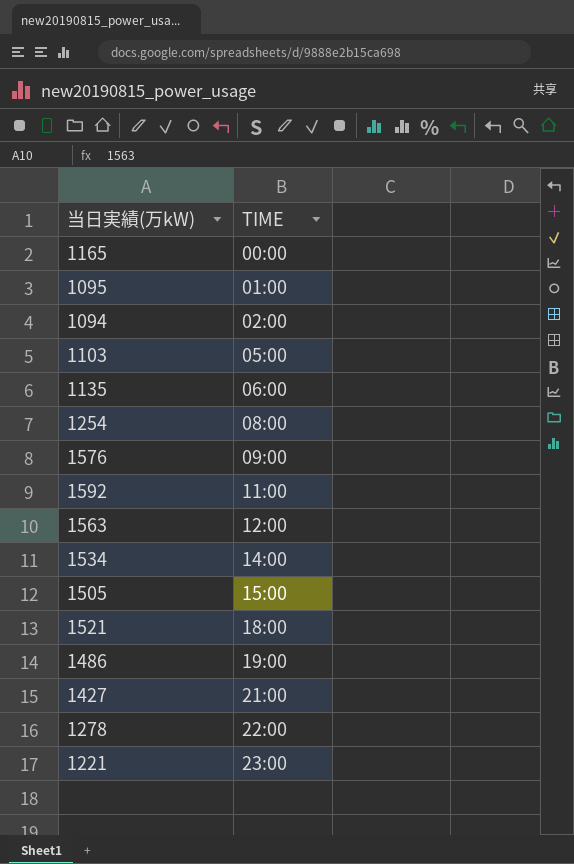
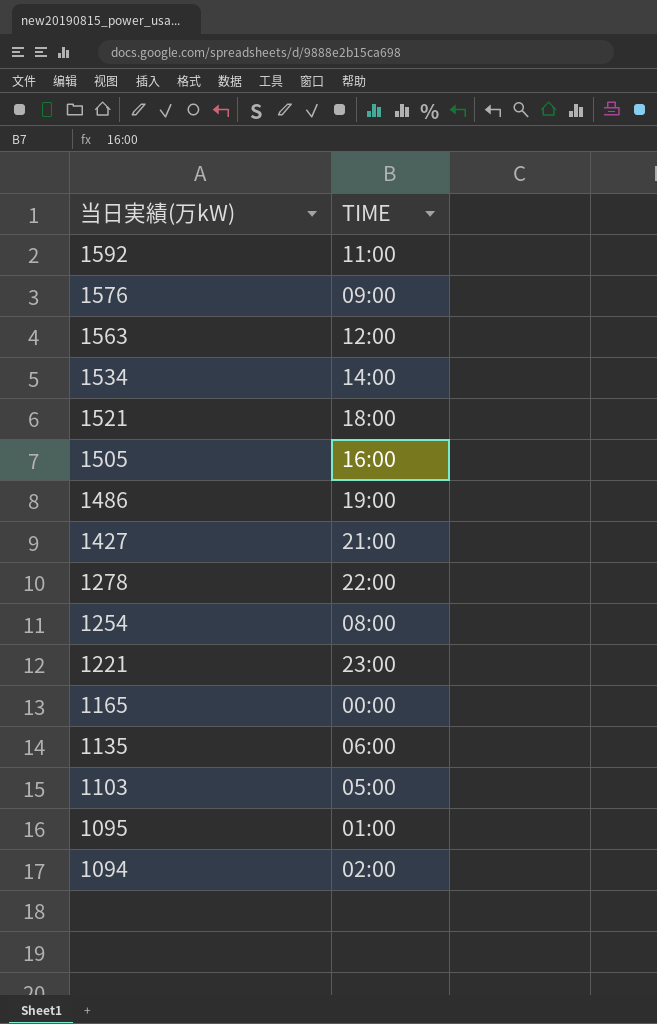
row order: TIME ascending -> 当日実績(万kW) descending
1505 | TIME: 15:00 -> 16:00

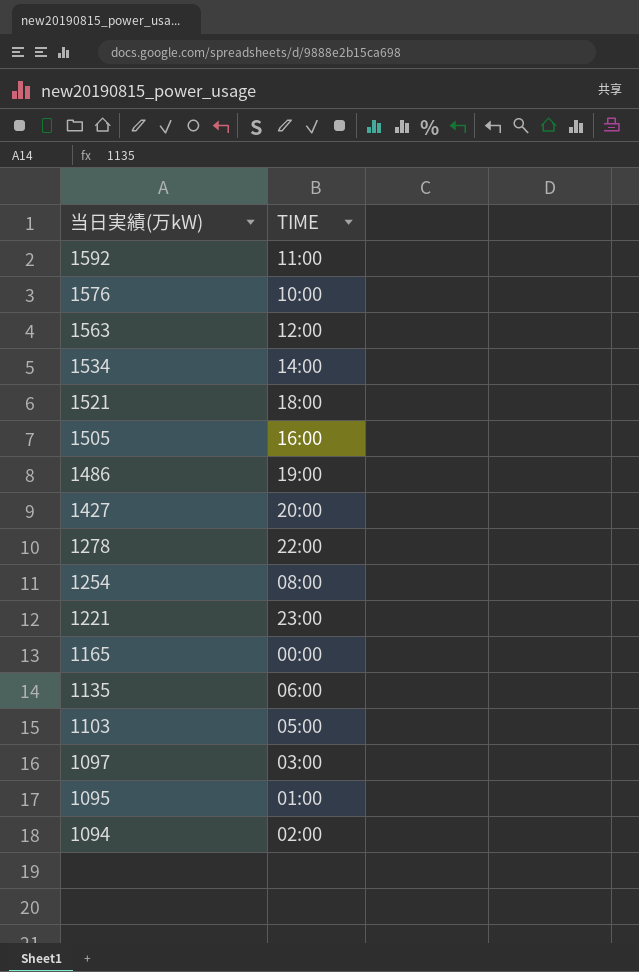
1576 | TIME: 09:00 -> 10:00
1427 | TIME: 21:00 -> 20:00
row 1097: none -> 03:00

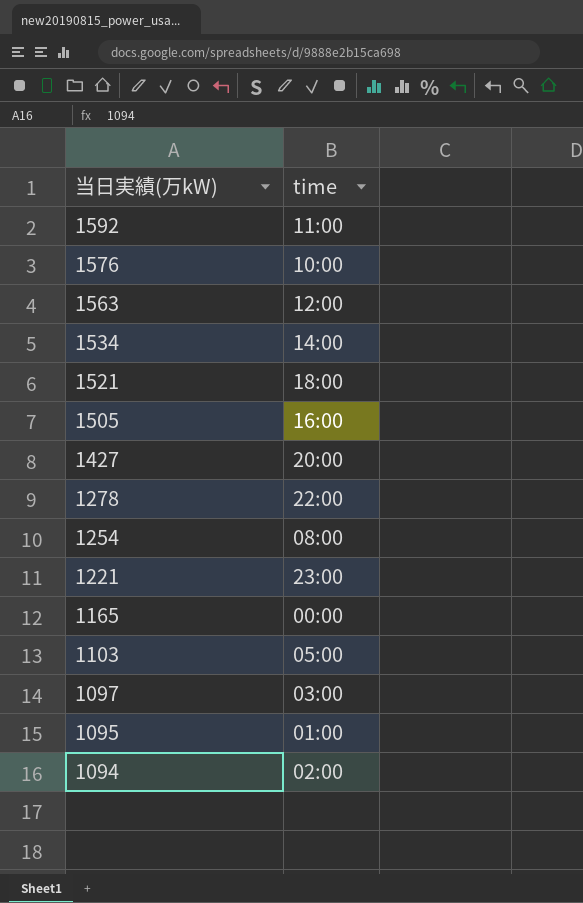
column name: TIME -> time
row 1486: 19:00 -> none
row 1135: 06:00 -> none

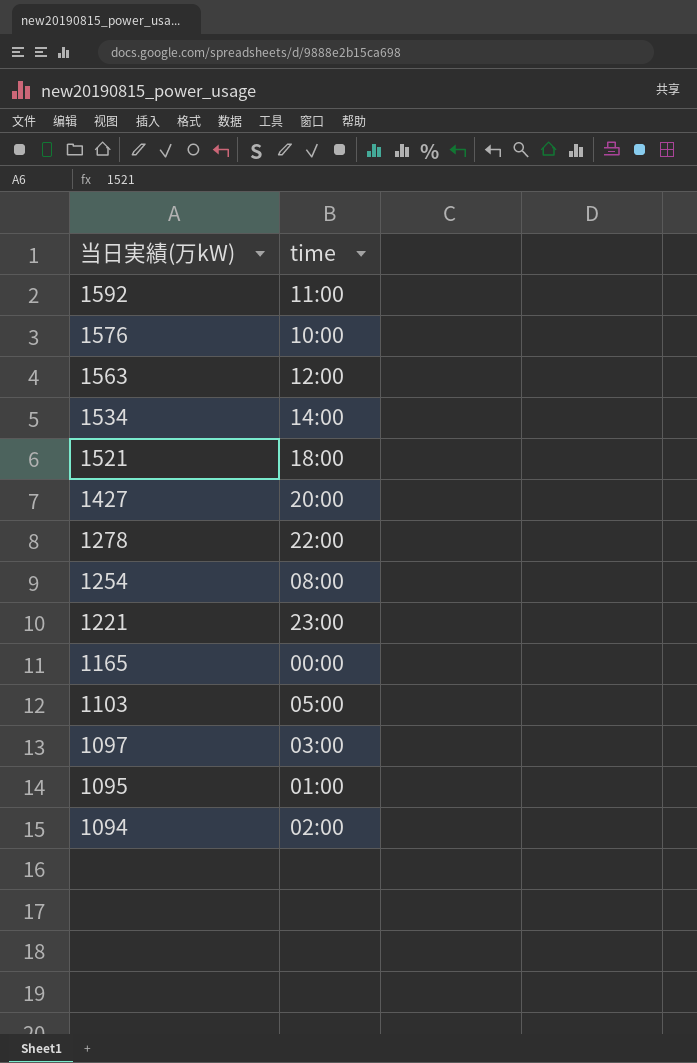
row 1505: 16:00 -> none

